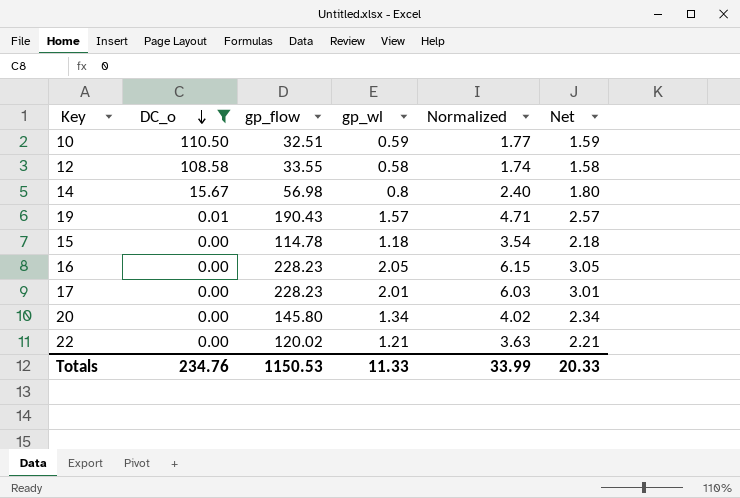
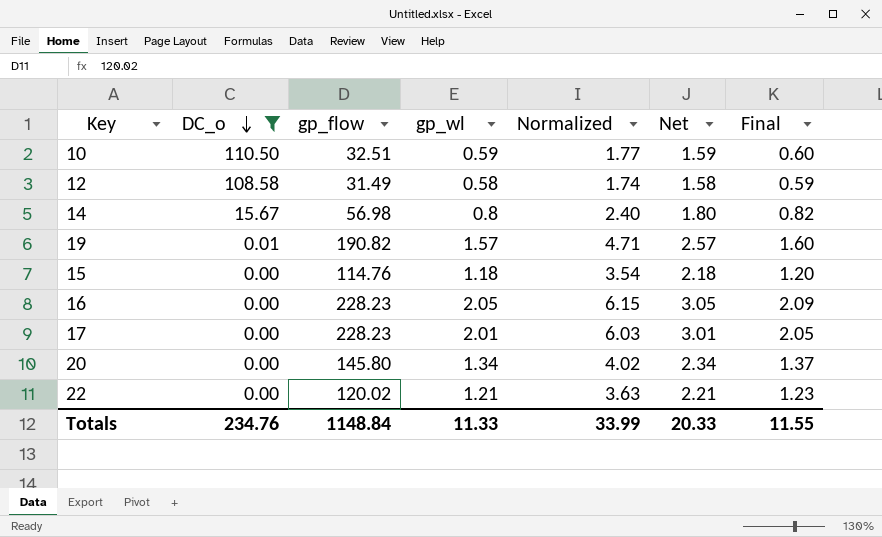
column Final | formula: none -> [gp_wl] * 1.02
12 | gp_flow: 33.55 -> 31.49
19 | gp_flow: 190.43 -> 190.82
15 | gp_flow: 114.78 -> 114.76
Totals | gp_flow: 1150.53 -> 1148.84

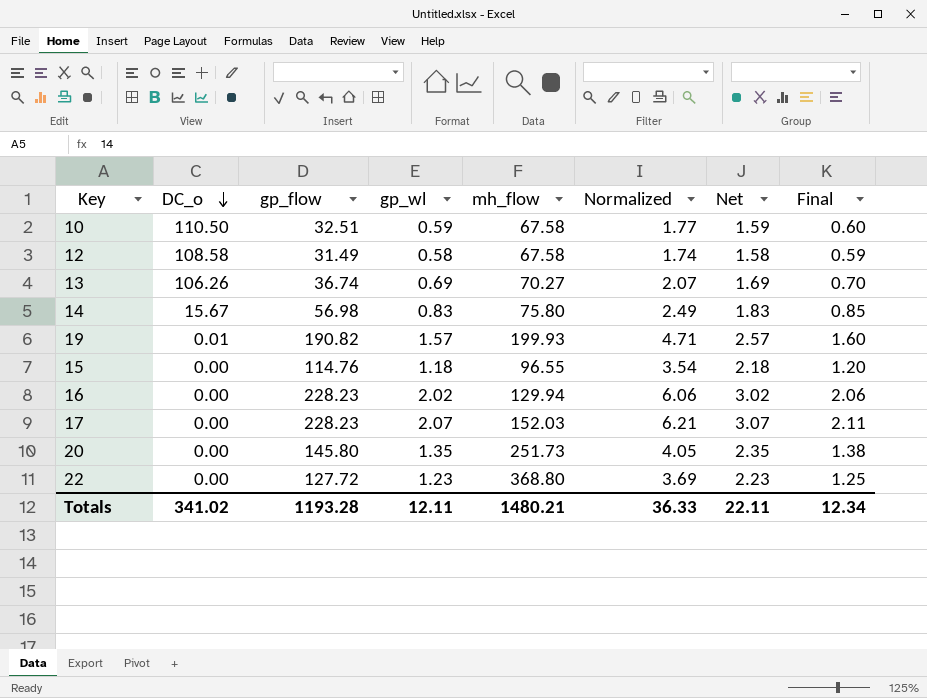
filter: DC_o != 106.26 -> none
column mh_flow | position: none -> 5
14 | gp_wl: 0.8 -> 0.83
14 | Normalized: 2.40 -> 2.49
14 | Net: 1.80 -> 1.83
14 | Final: 0.82 -> 0.85
16 | gp_wl: 2.05 -> 2.02
16 | Normalized: 6.15 -> 6.06
16 | Net: 3.05 -> 3.02
16 | Final: 2.09 -> 2.06
17 | gp_wl: 2.01 -> 2.07
17 | Normalized: 6.03 -> 6.21
17 | Net: 3.01 -> 3.07
17 | Final: 2.05 -> 2.11
20 | gp_wl: 1.34 -> 1.35
20 | Normalized: 4.02 -> 4.05
20 | Net: 2.34 -> 2.35
20 | Final: 1.37 -> 1.38
22 | gp_flow: 120.02 -> 127.72
22 | gp_wl: 1.21 -> 1.23
22 | Normalized: 3.63 -> 3.69
22 | Net: 2.21 -> 2.23
22 | Final: 1.23 -> 1.25
Totals | DC_o: 234.76 -> 341.02
Totals | gp_flow: 1148.84 -> 1193.28
Totals | gp_wl: 11.33 -> 12.11
Totals | Normalized: 33.99 -> 36.33
Totals | Net: 20.33 -> 22.11
Totals | Final: 11.55 -> 12.34

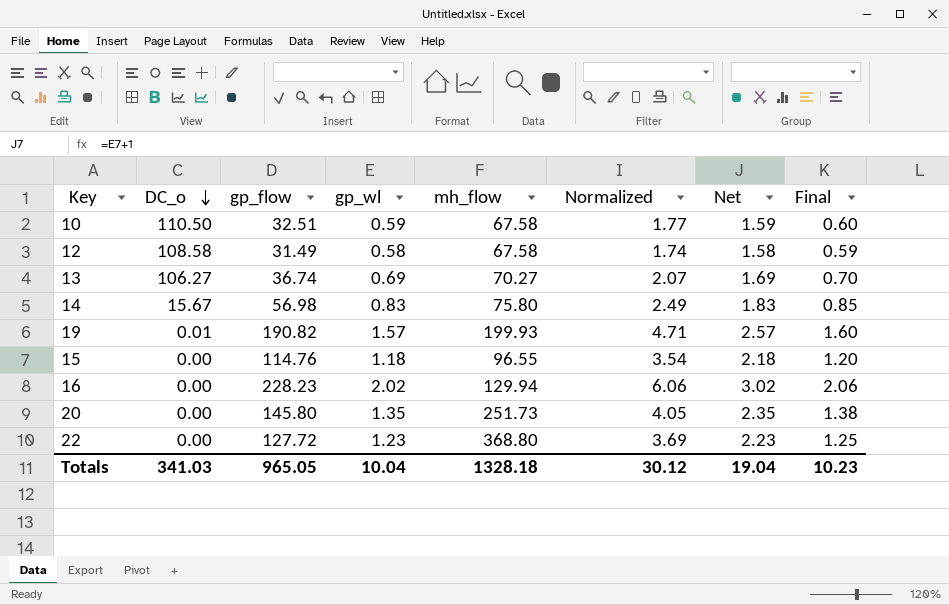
row 17: 0.00 | 228.23 | 2.07 | 152.03 | 6.21 | 3.07 | 2.11 -> none
13 | DC_o: 106.26 -> 106.27
Totals | DC_o: 341.02 -> 341.03
Totals | gp_flow: 1193.28 -> 965.05
Totals | gp_wl: 12.11 -> 10.04
Totals | mh_flow: 1480.21 -> 1328.18
Totals | Normalized: 36.33 -> 30.12
Totals | Net: 22.11 -> 19.04
Totals | Final: 12.34 -> 10.23

